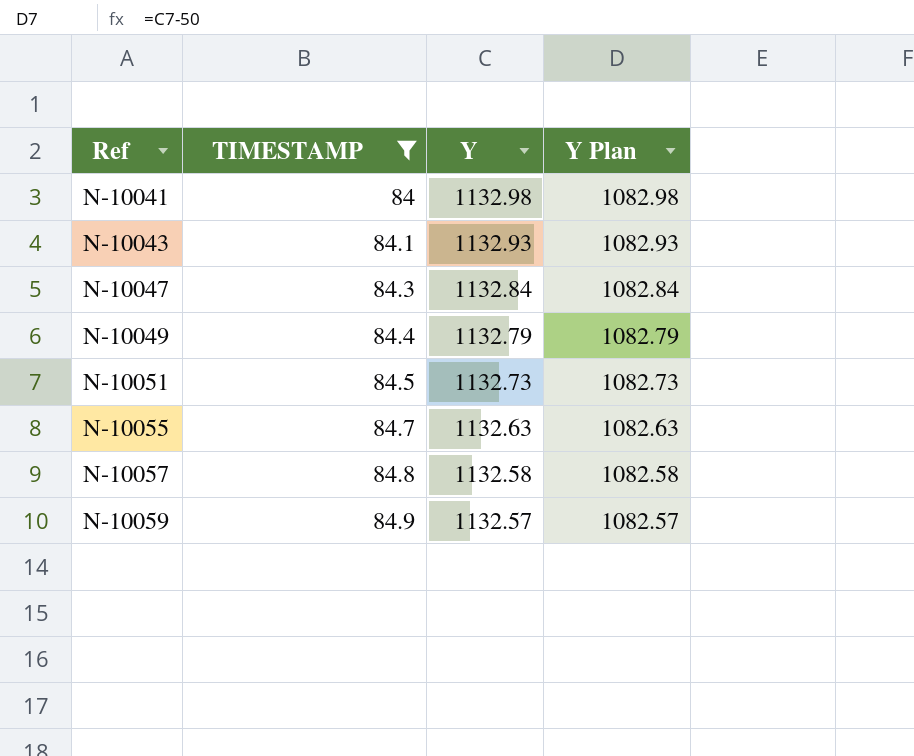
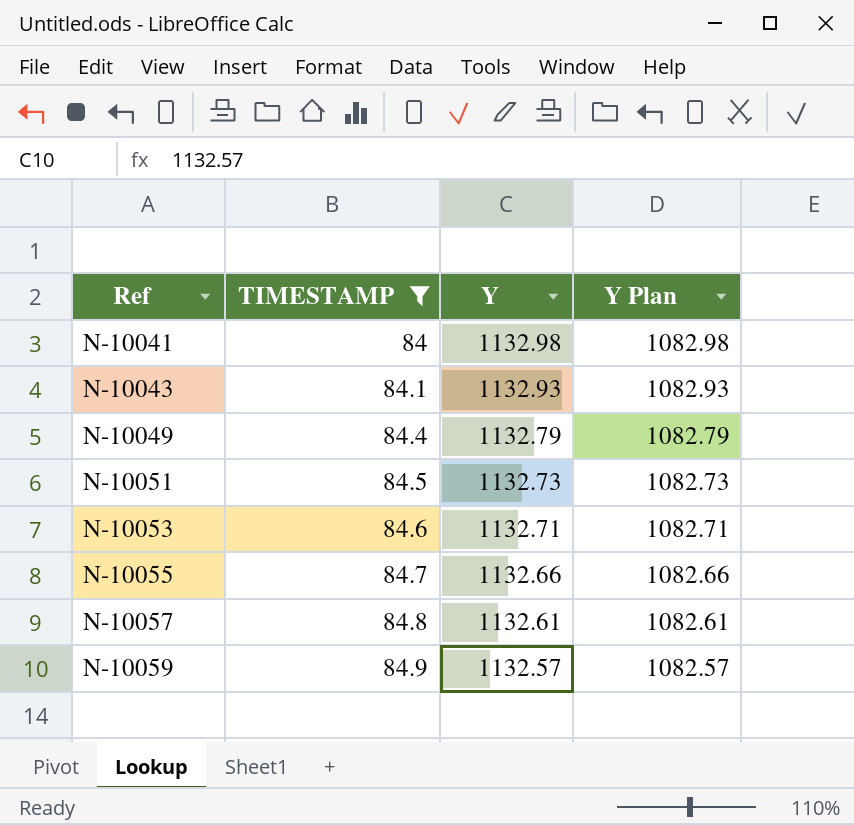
row N-10047: 84.3 | 1132.84 | 1082.84 -> none
row N-10053: none -> 84.6 | 1132.71 | 1082.71
N-10055 | Y: 1132.63 -> 1132.66
N-10055 | Y Plan: 1082.63 -> 1082.66
N-10057 | Y: 1132.58 -> 1132.61
N-10057 | Y Plan: 1082.58 -> 1082.61

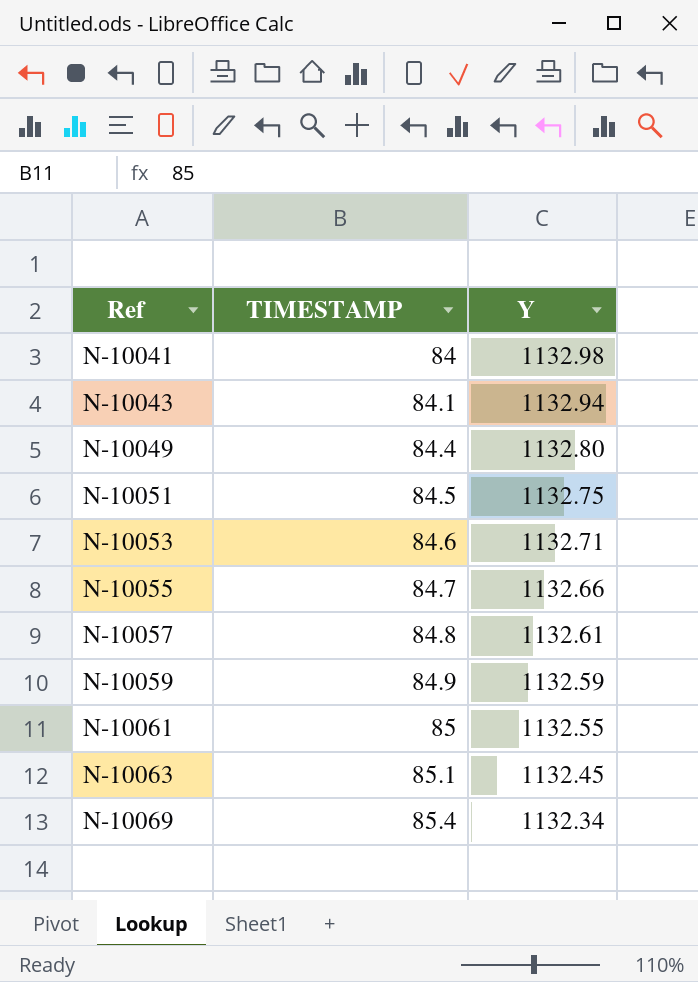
filter: TIMESTAMP <= 84.9 -> none
column Y Plan | formula: [Y] - 50 -> none
N-10043 | Y: 1132.93 -> 1132.94
N-10049 | Y: 1132.79 -> 1132.80
N-10051 | Y: 1132.73 -> 1132.75
N-10059 | Y: 1132.57 -> 1132.59

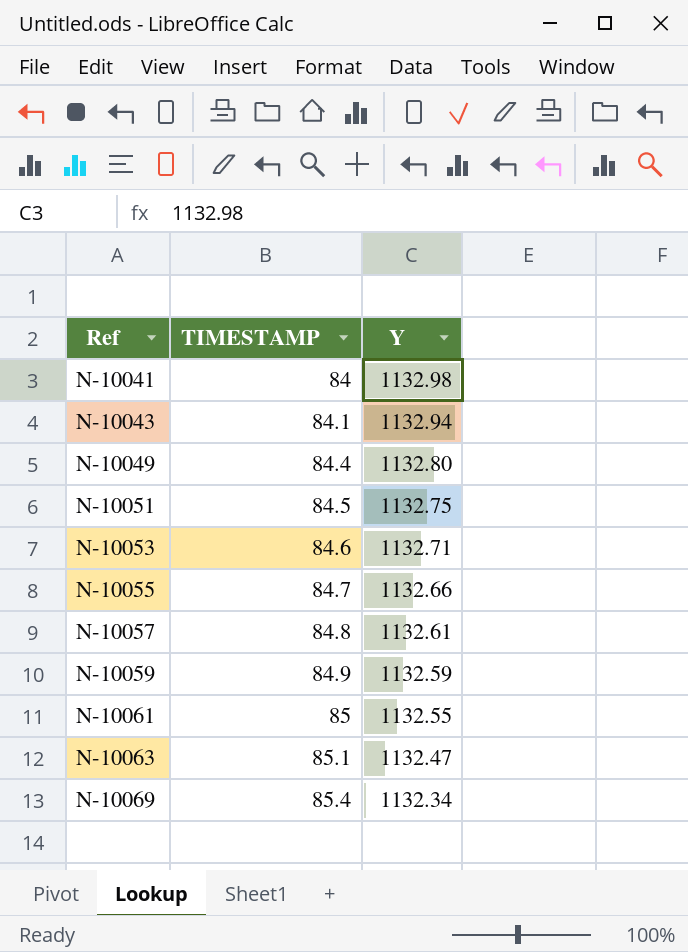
N-10063 | Y: 1132.45 -> 1132.47

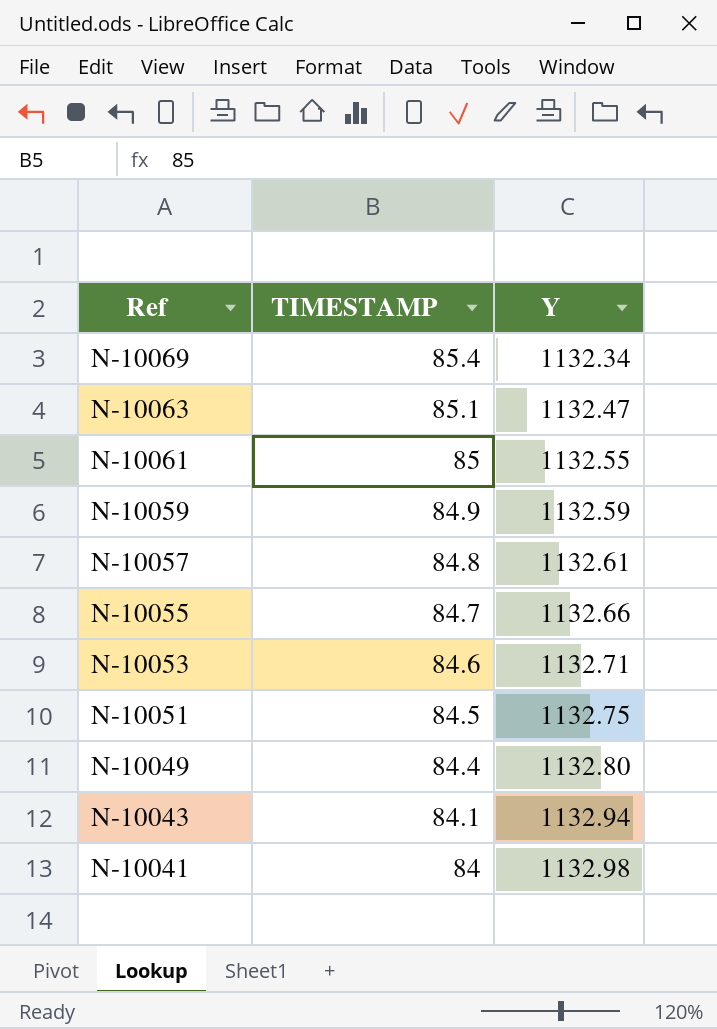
row order: Ref ascending -> Ref descending

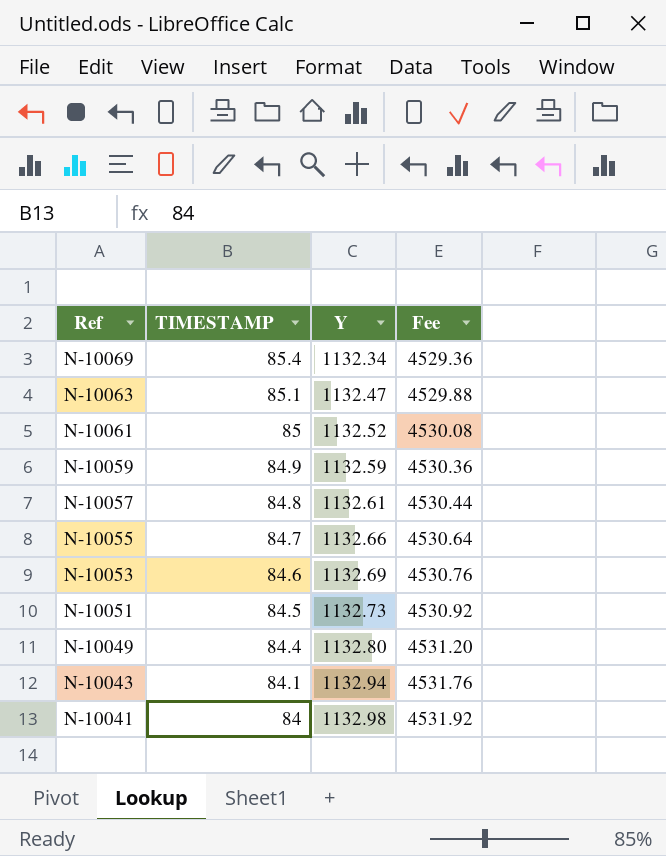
column Fee | formula: none -> [Y] * 4
N-10061 | Y: 1132.55 -> 1132.52
N-10053 | Y: 1132.71 -> 1132.69
N-10051 | Y: 1132.75 -> 1132.73

